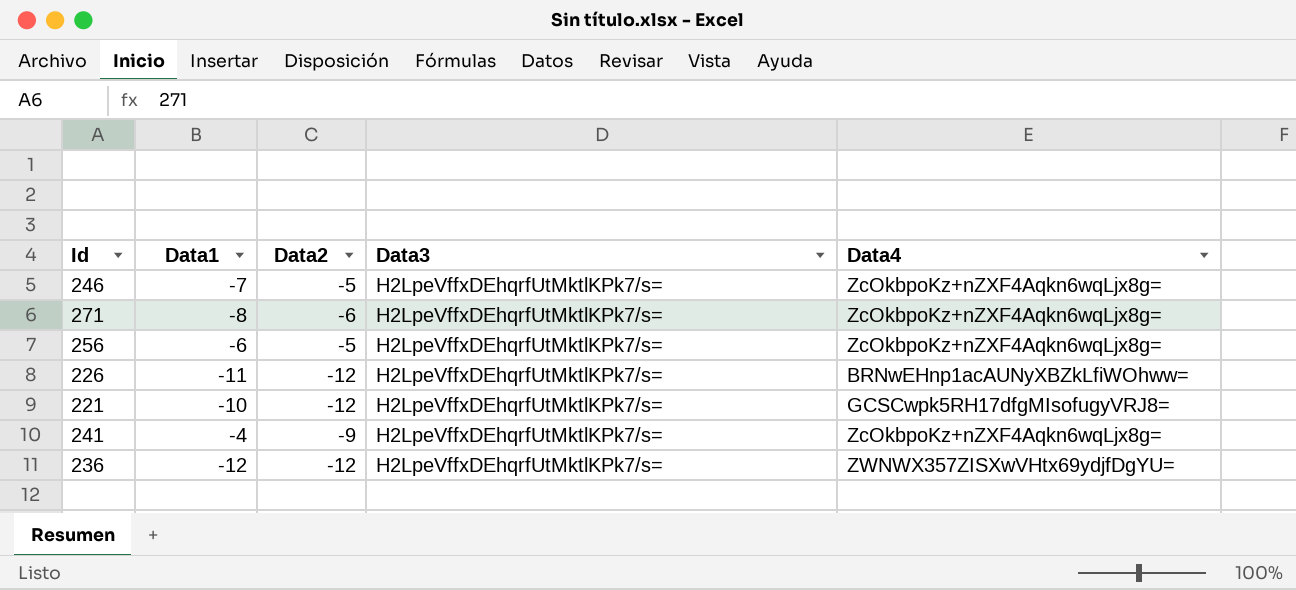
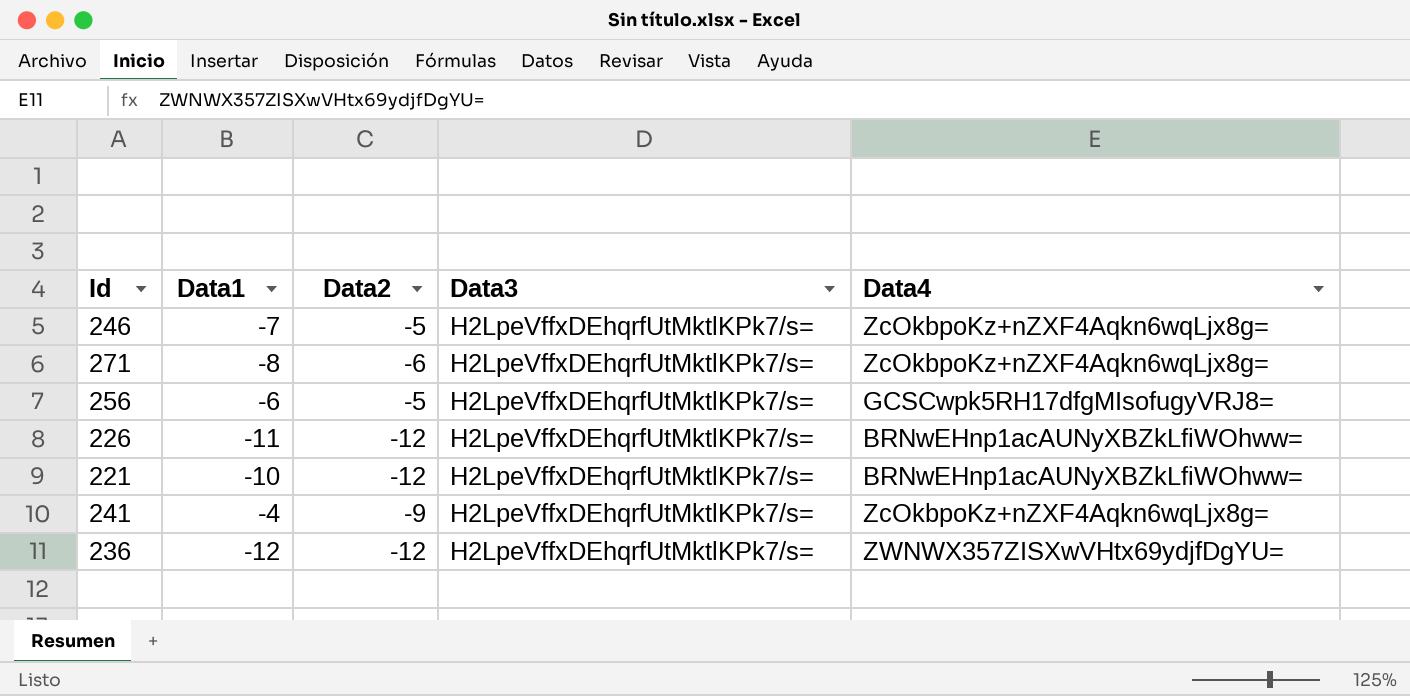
256 | Data4: ZcOkbpoKz+nZXF4Aqkn6wqLjx8g= -> GCSCwpk5RH17dfgMIsofugyVRJ8=
221 | Data4: GCSCwpk5RH17dfgMIsofugyVRJ8= -> BRNwEHnp1acAUNyXBZkLfiWOhww=

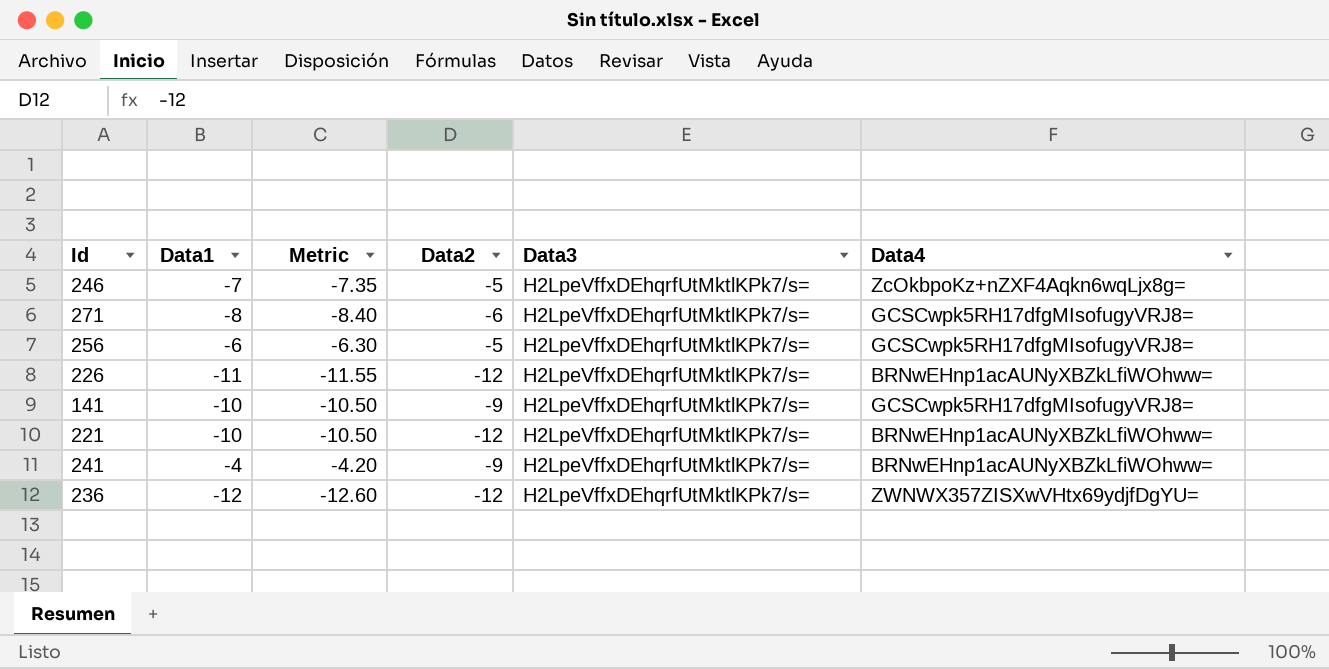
column Metric | formula: none -> [Data1] * 1.05
271 | Data4: ZcOkbpoKz+nZXF4Aqkn6wqLjx8g= -> GCSCwpk5RH17dfgMIsofugyVRJ8=
row 141: none -> -10 | -10.50 | -9 | H2LpeVffxDEhqrfUtMktlKPk7/s= | GCSCwpk5RH17dfgMIsofugyVRJ8=
241 | Data4: ZcOkbpoKz+nZXF4Aqkn6wqLjx8g= -> BRNwEHnp1acAUNyXBZkLfiWOhww=

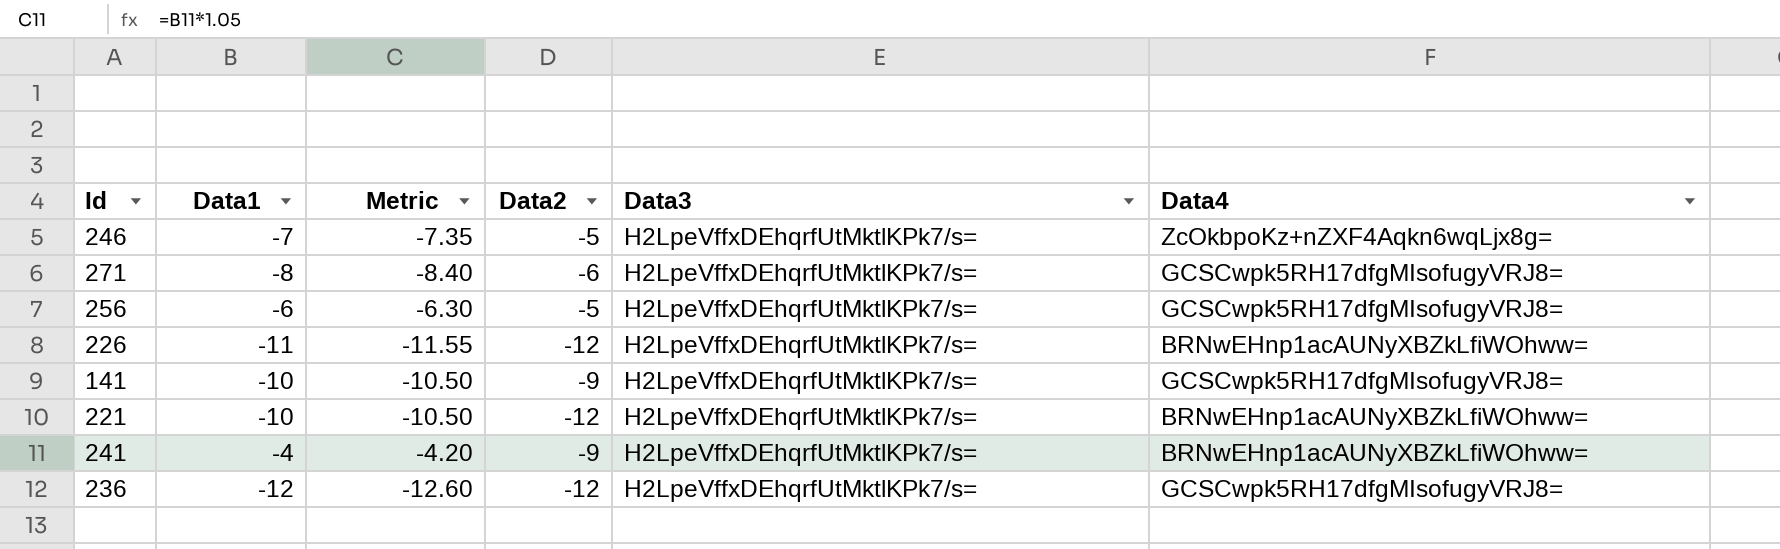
236 | Data4: ZWNWX357ZISXwVHtx69ydjfDgYU= -> GCSCwpk5RH17dfgMIsofugyVRJ8=

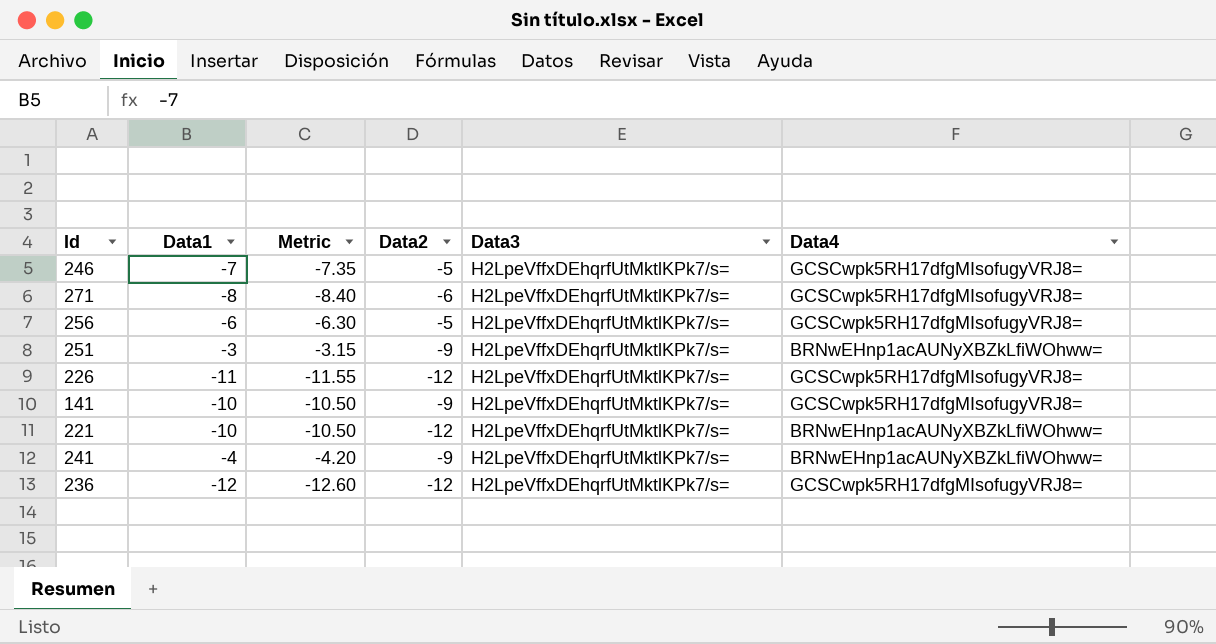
246 | Data4: ZcOkbpoKz+nZXF4Aqkn6wqLjx8g= -> GCSCwpk5RH17dfgMIsofugyVRJ8=
row 251: none -> -3 | -3.15 | -9 | H2LpeVffxDEhqrfUtMktlKPk7/s= | BRNwEHnp1acAUNyXBZkLfiWOhww=
226 | Data4: BRNwEHnp1acAUNyXBZkLfiWOhww= -> GCSCwpk5RH17dfgMIsofugyVRJ8=

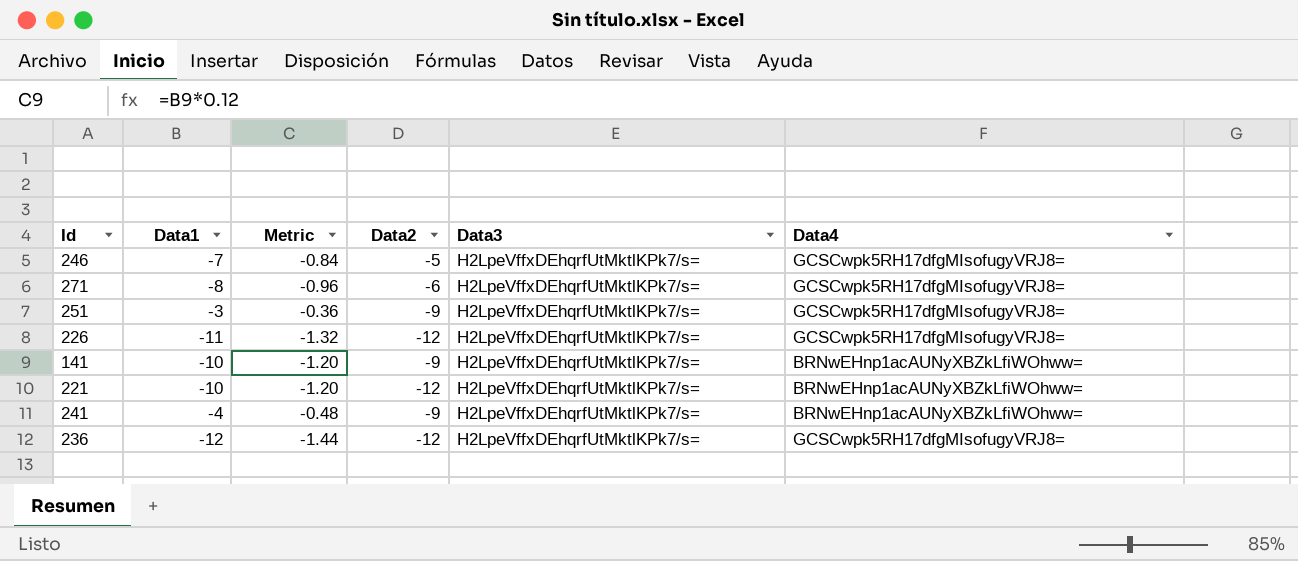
column Metric | formula: [Data1] * 1.05 -> [Data1] * 0.12
row 256: -6 | -6.30 | -5 | H2LpeVffxDEhqrfUtMktlKPk7/s= | GCSCwpk5RH17dfgMIsofugyVRJ8= -> none
251 | Data4: BRNwEHnp1acAUNyXBZkLfiWOhww= -> GCSCwpk5RH17dfgMIsofugyVRJ8=
141 | Data4: GCSCwpk5RH17dfgMIsofugyVRJ8= -> BRNwEHnp1acAUNyXBZkLfiWOhww=

